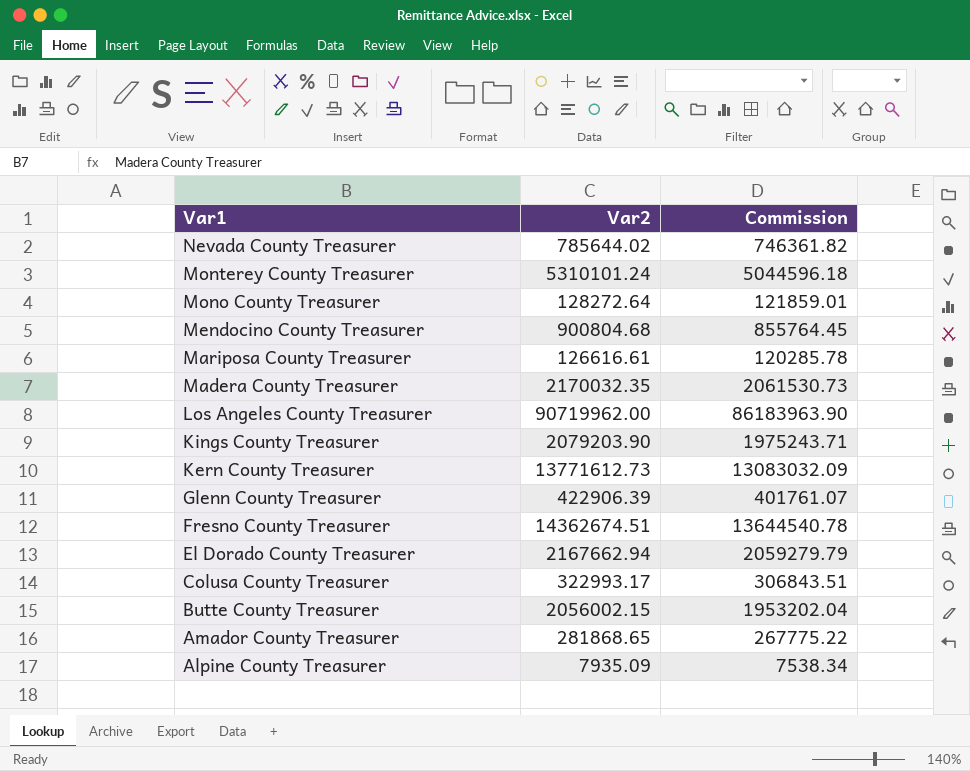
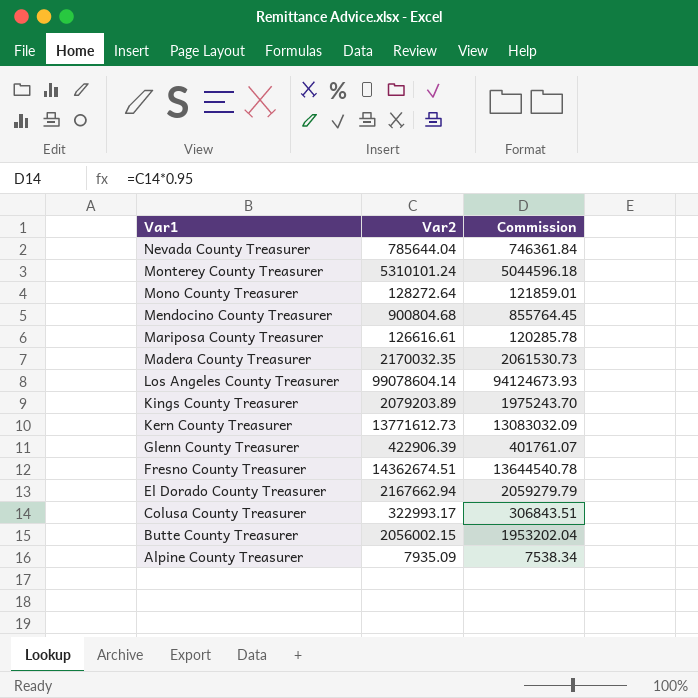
row Amador County Treasurer: 281868.65 | 267775.22 -> none
Nevada County Treasurer | Var2: 785644.02 -> 785644.04
Nevada County Treasurer | Commission: 746361.82 -> 746361.84
Los Angeles County Treasurer | Var2: 90719962.00 -> 99078604.14
Los Angeles County Treasurer | Commission: 86183963.90 -> 94124673.93
Kings County Treasurer | Var2: 2079203.90 -> 2079203.89
Kings County Treasurer | Commission: 1975243.71 -> 1975243.70

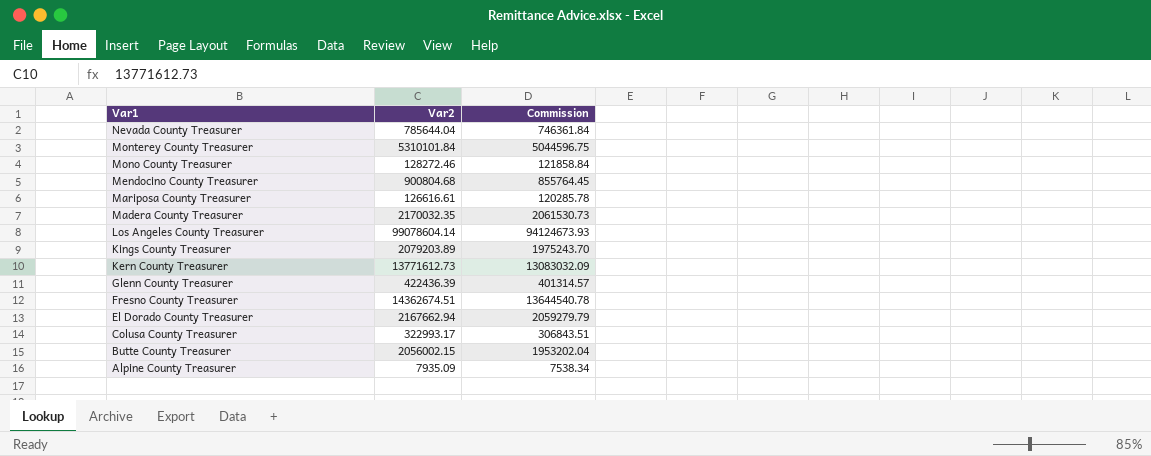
Monterey County Treasurer | Var2: 5310101.24 -> 5310101.84
Monterey County Treasurer | Commission: 5044596.18 -> 5044596.75
Mono County Treasurer | Var2: 128272.64 -> 128272.46
Mono County Treasurer | Commission: 121859.01 -> 121858.84
Glenn County Treasurer | Var2: 422906.39 -> 422436.39
Glenn County Treasurer | Commission: 401761.07 -> 401314.57

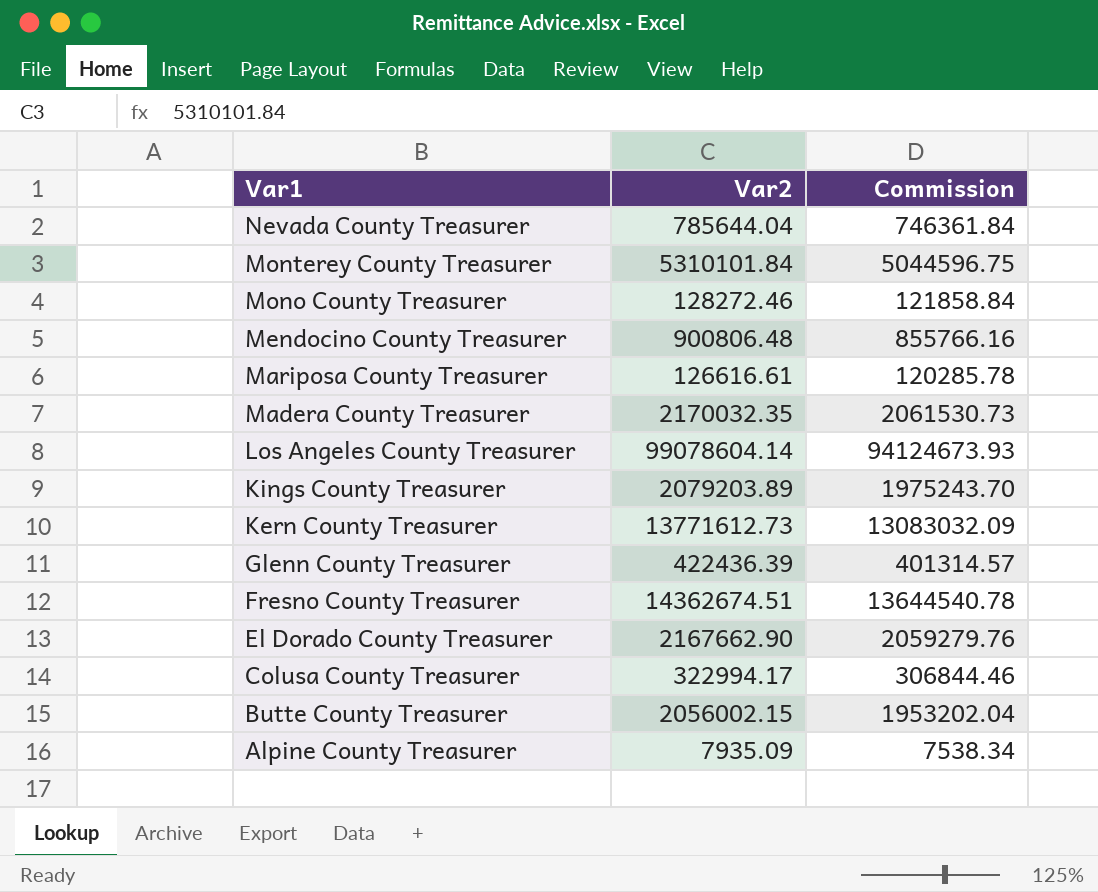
Mendocino County Treasurer | Var2: 900804.68 -> 900806.48
Mendocino County Treasurer | Commission: 855764.45 -> 855766.16
El Dorado County Treasurer | Var2: 2167662.94 -> 2167662.90
El Dorado County Treasurer | Commission: 2059279.79 -> 2059279.76
Colusa County Treasurer | Var2: 322993.17 -> 322994.17
Colusa County Treasurer | Commission: 306843.51 -> 306844.46

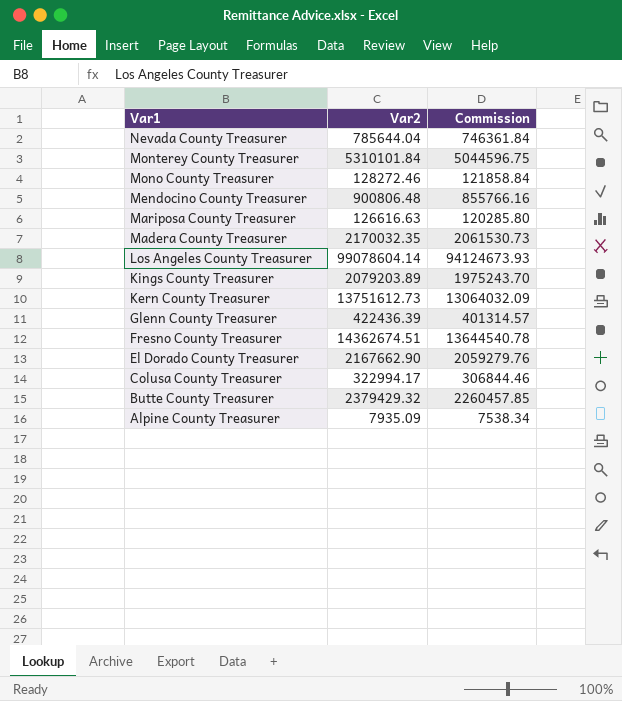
Mariposa County Treasurer | Var2: 126616.61 -> 126616.63
Mariposa County Treasurer | Commission: 120285.78 -> 120285.80
Kern County Treasurer | Var2: 13771612.73 -> 13751612.73
Kern County Treasurer | Commission: 13083032.09 -> 13064032.09
Butte County Treasurer | Var2: 2056002.15 -> 2379429.32
Butte County Treasurer | Commission: 1953202.04 -> 2260457.85

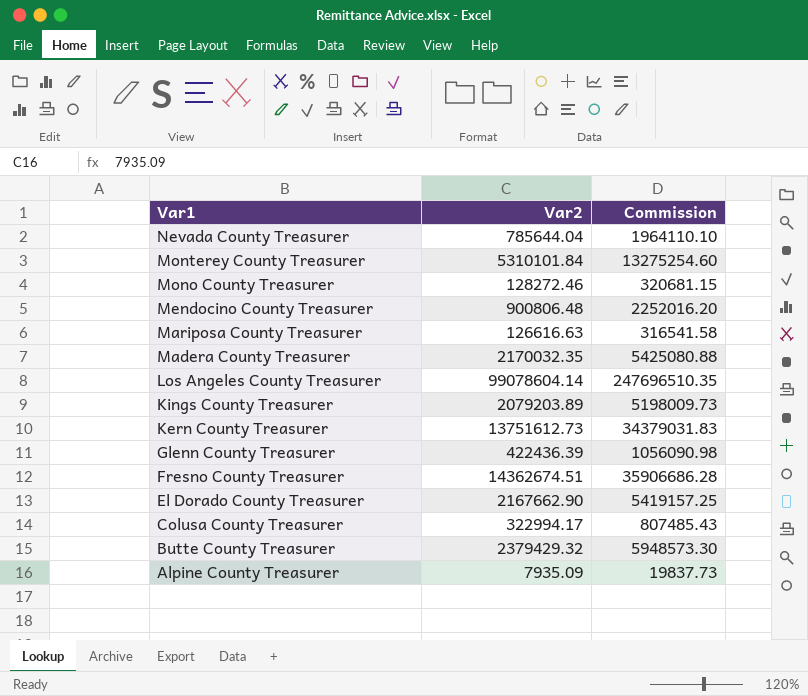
column Commission | formula: [Var2] * 0.95 -> [Var2] * 2.5

